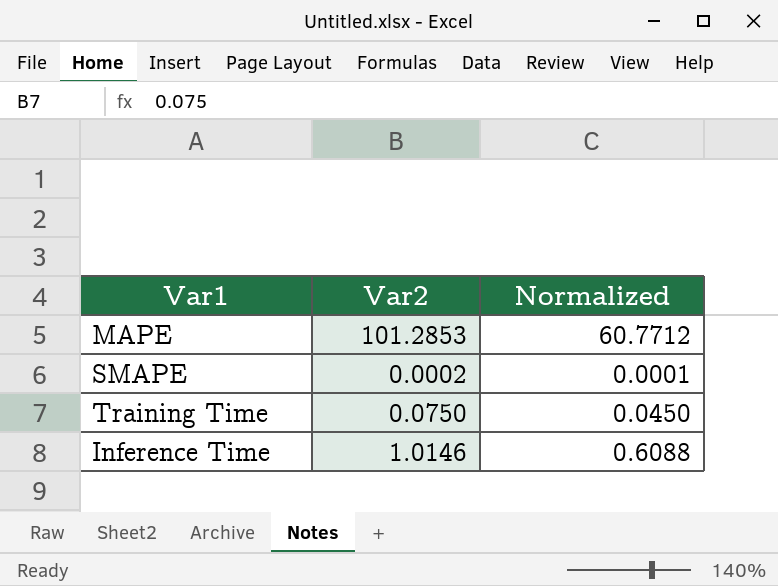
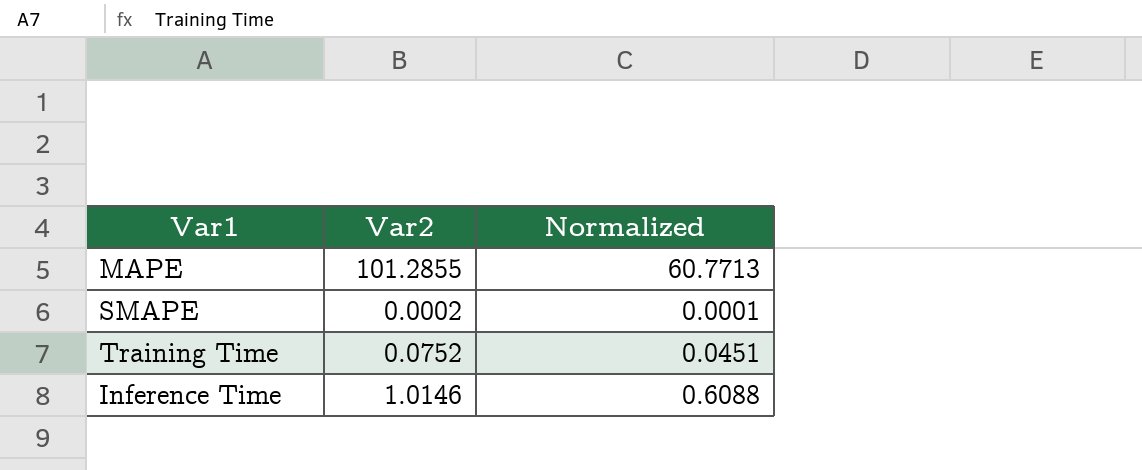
MAPE | Var2: 101.2853 -> 101.2855
MAPE | Normalized: 60.7712 -> 60.7713
Training Time | Var2: 0.0750 -> 0.0752
Training Time | Normalized: 0.0450 -> 0.0451

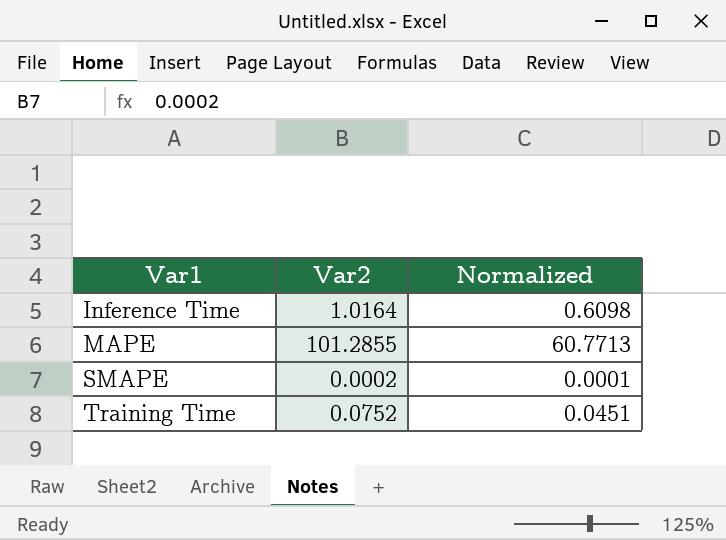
row order: none -> Var1 ascending
Inference Time | Var2: 1.0146 -> 1.0164
Inference Time | Normalized: 0.6088 -> 0.6098

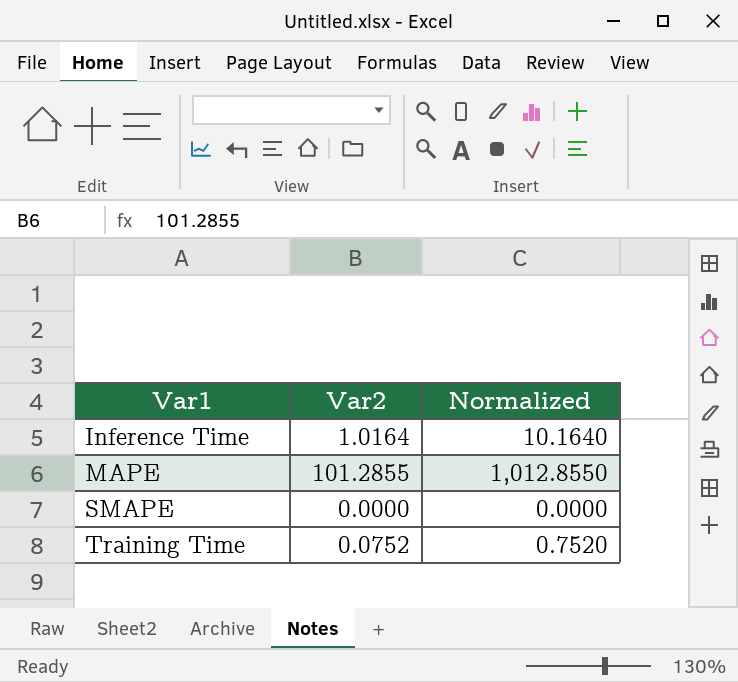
column Normalized | formula: [Var2] * 0.6 -> [Var2] * 10
SMAPE | Var2: 0.0002 -> 0.0000

